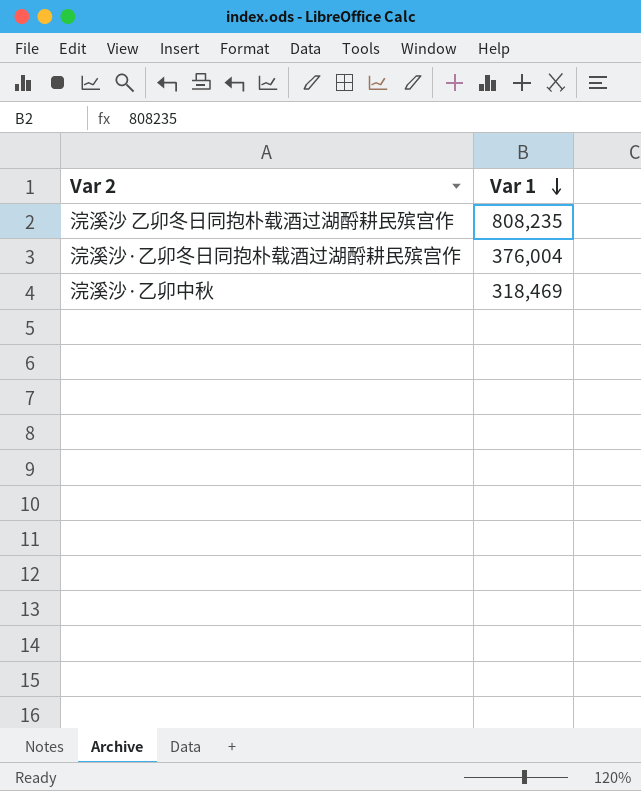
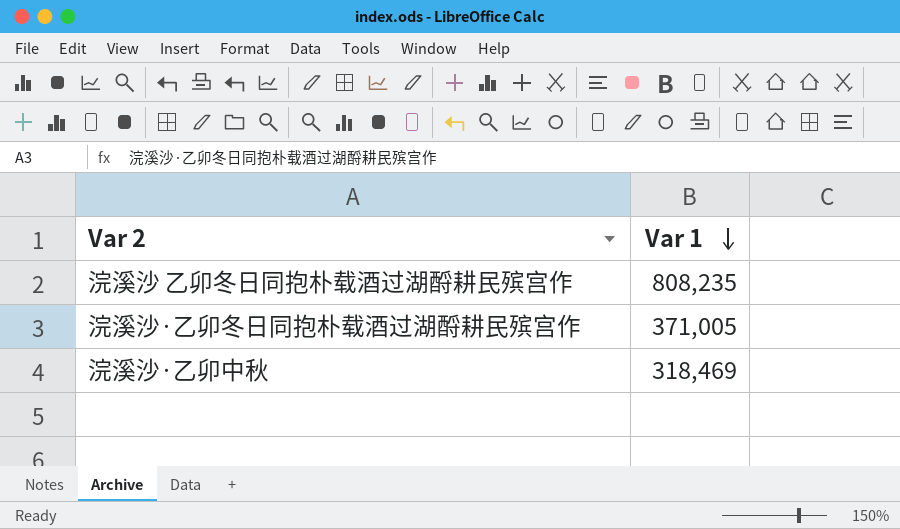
浣溪沙·乙卯冬日同抱朴载酒过湖酹耕民殡宫作 | Var 1: 376,004 -> 371,005

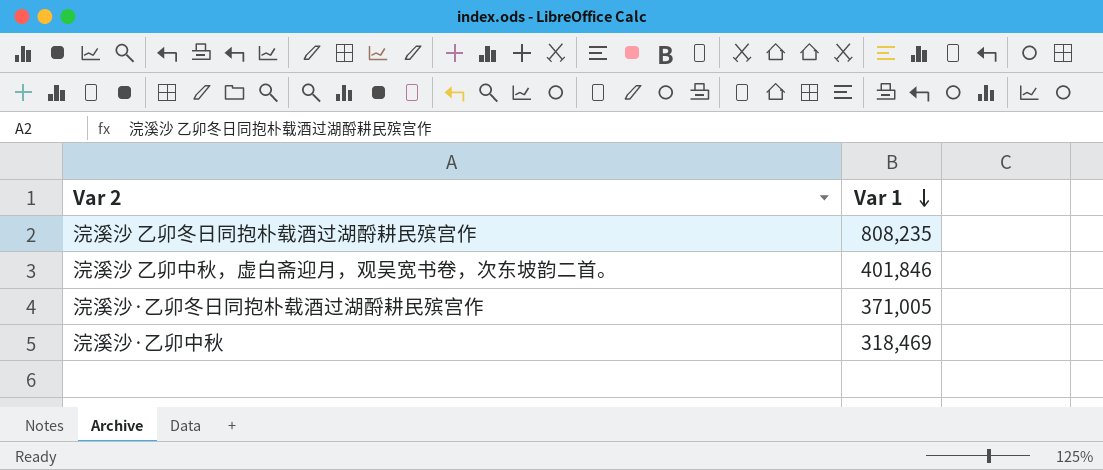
row 浣溪沙 乙卯中秋，虚白斋迎月，观吴宽书卷，次东坡韵二首。: none -> 401,846

